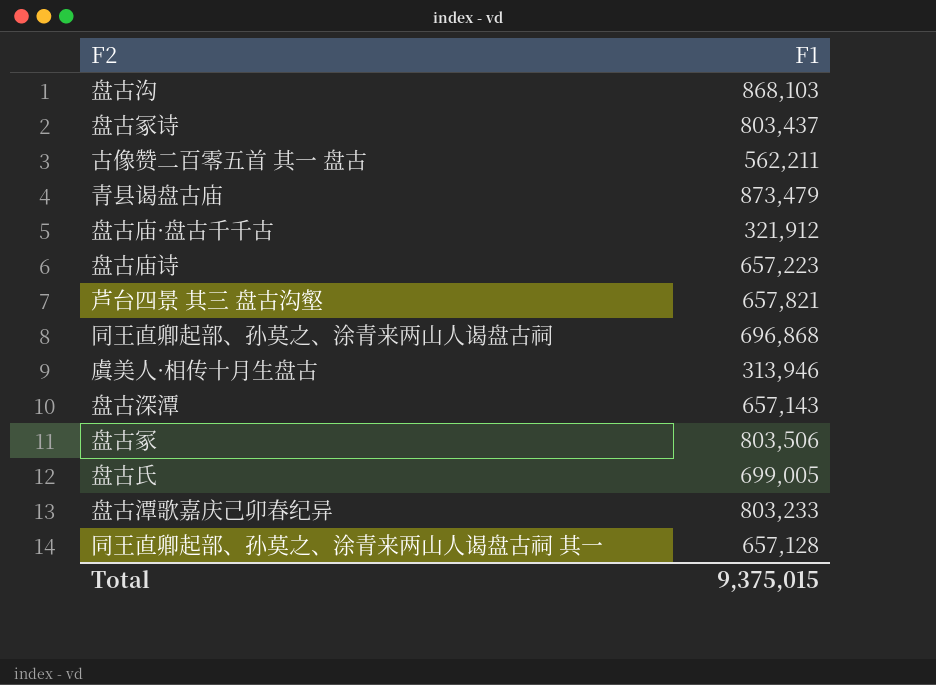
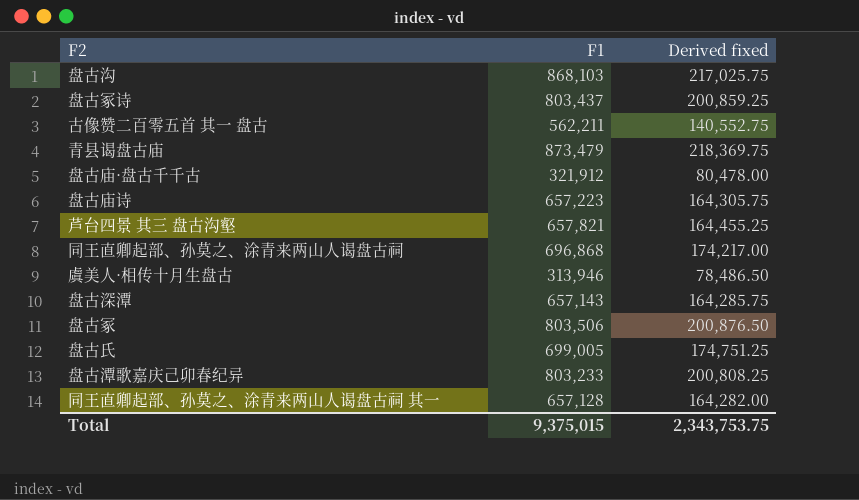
column Derived fixed | formula: none -> [F1] * 0.25

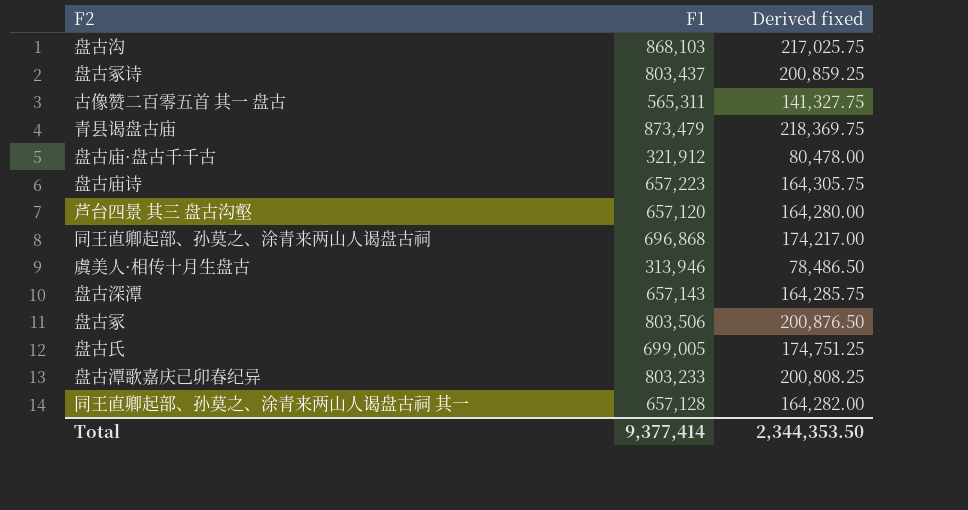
古像赞二百零五首 其一 盘古 | F1: 562,211 -> 565,311
古像赞二百零五首 其一 盘古 | Derived fixed: 140,552.75 -> 141,327.75
芦台四景 其三 盘古沟壑 | F1: 657,821 -> 657,120
芦台四景 其三 盘古沟壑 | Derived fixed: 164,455.25 -> 164,280.00
Total | F1: 9,375,015 -> 9,377,414
Total | Derived fixed: 2,343,753.75 -> 2,344,353.50

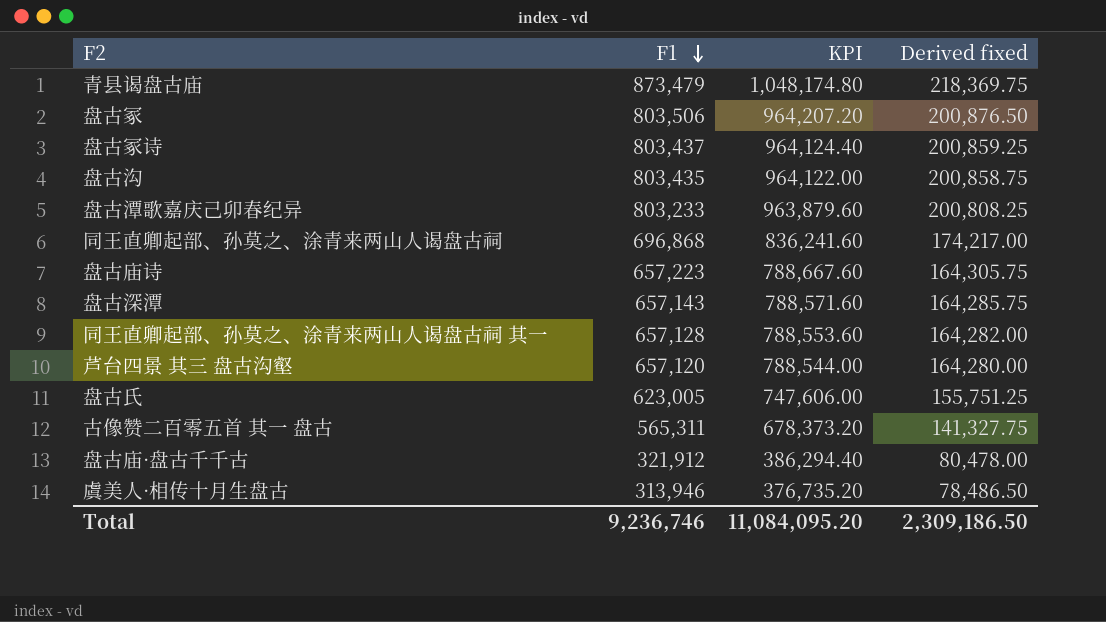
row order: none -> F1 descending
column KPI | formula: none -> [F1] * 1.2
盘古沟 | F1: 868,103 -> 803,435
盘古沟 | Derived fixed: 217,025.75 -> 200,858.75
盘古氏 | F1: 699,005 -> 623,005
盘古氏 | Derived fixed: 174,751.25 -> 155,751.25
Total | F1: 9,377,414 -> 9,236,746
Total | Derived fixed: 2,344,353.50 -> 2,309,186.50

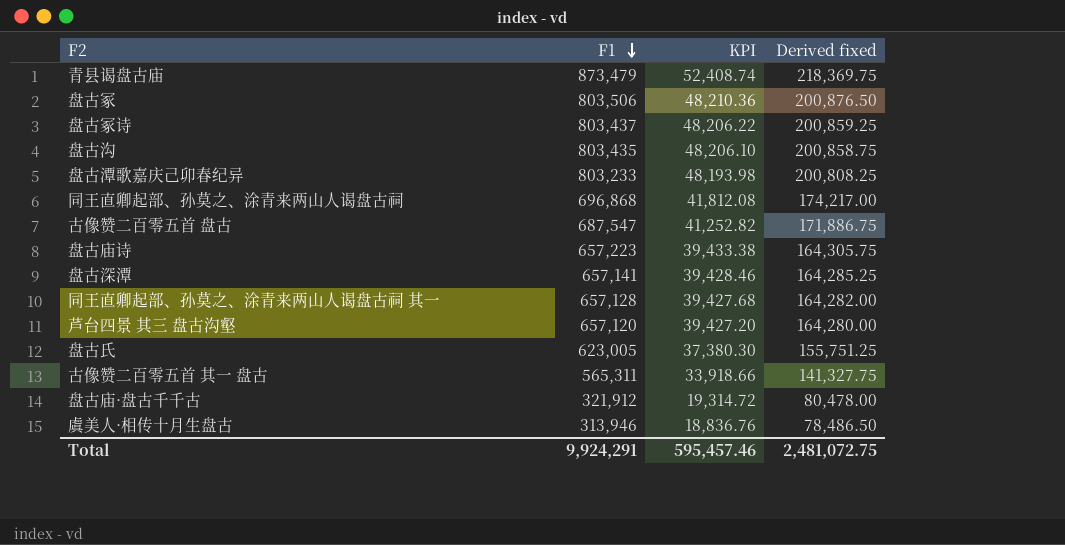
column KPI | formula: [F1] * 1.2 -> [F1] * 0.06
row 古像赞二百零五首 盘古: none -> 687,547 | 41,252.82 | 171,886.75
盘古深潭 | F1: 657,143 -> 657,141
盘古深潭 | Derived fixed: 164,285.75 -> 164,285.25
Total | F1: 9,236,746 -> 9,924,291
Total | KPI: 11,084,095.20 -> 595,457.46
Total | Derived fixed: 2,309,186.50 -> 2,481,072.75

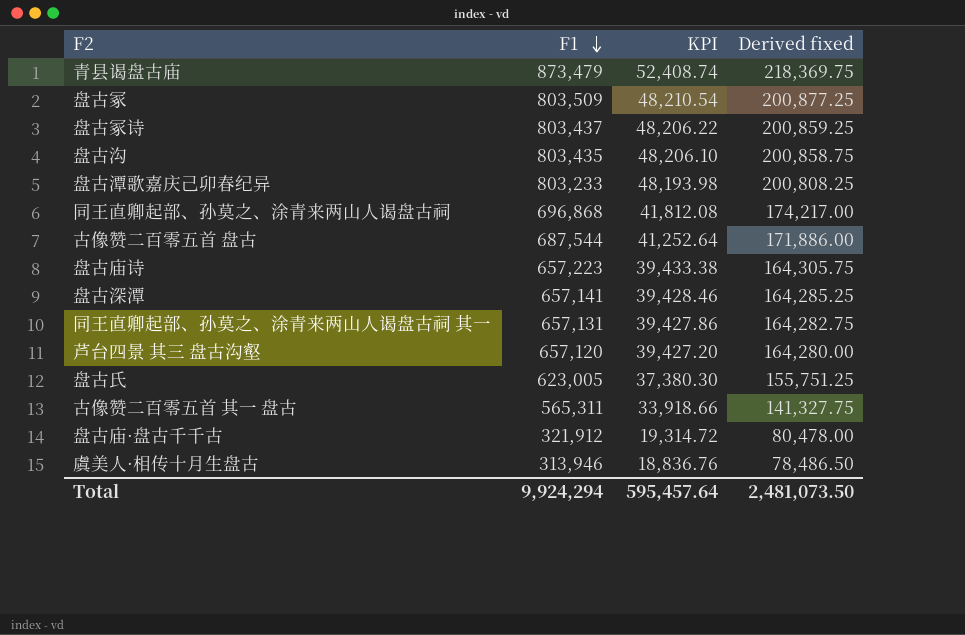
盘古冢 | F1: 803,506 -> 803,509
盘古冢 | KPI: 48,210.36 -> 48,210.54
盘古冢 | Derived fixed: 200,876.50 -> 200,877.25
古像赞二百零五首 盘古 | F1: 687,547 -> 687,544
古像赞二百零五首 盘古 | KPI: 41,252.82 -> 41,252.64
古像赞二百零五首 盘古 | Derived fixed: 171,886.75 -> 171,886.00
同王直卿起部、孙莫之、涂青来两山人谒盘古祠 其一 | F1: 657,128 -> 657,131
同王直卿起部、孙莫之、涂青来两山人谒盘古祠 其一 | KPI: 39,427.68 -> 39,427.86
同王直卿起部、孙莫之、涂青来两山人谒盘古祠 其一 | Derived fixed: 164,282.00 -> 164,282.75
Total | F1: 9,924,291 -> 9,924,294
Total | KPI: 595,457.46 -> 595,457.64
Total | Derived fixed: 2,481,072.75 -> 2,481,073.50

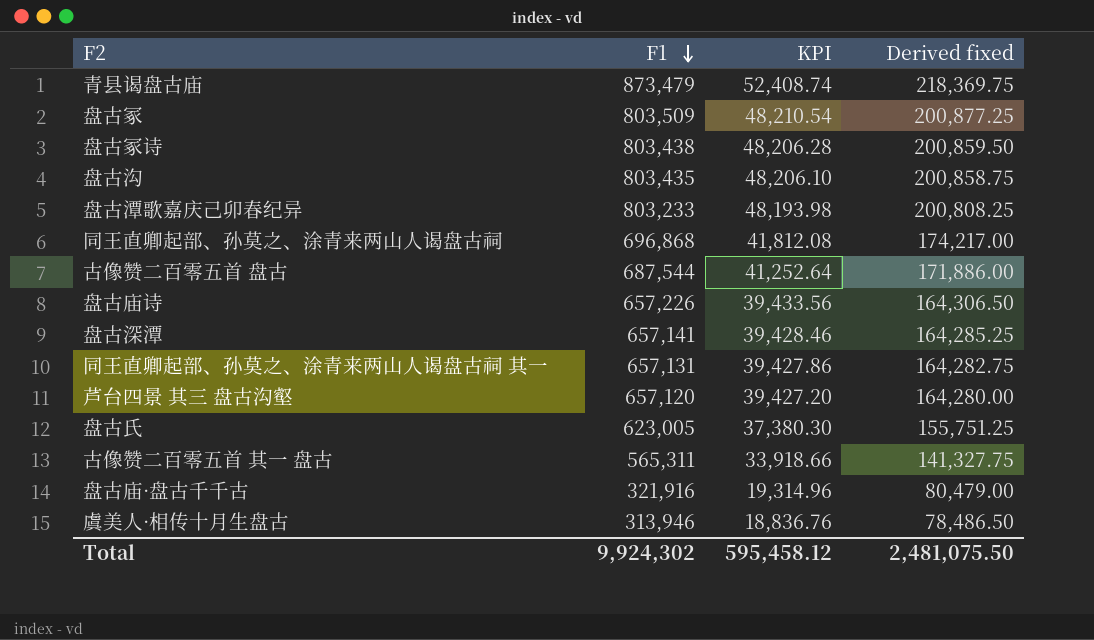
盘古冢诗 | F1: 803,437 -> 803,438
盘古冢诗 | KPI: 48,206.22 -> 48,206.28
盘古冢诗 | Derived fixed: 200,859.25 -> 200,859.50
盘古庙诗 | F1: 657,223 -> 657,226
盘古庙诗 | KPI: 39,433.38 -> 39,433.56
盘古庙诗 | Derived fixed: 164,305.75 -> 164,306.50
盘古庙·盘古千千古 | F1: 321,912 -> 321,916
盘古庙·盘古千千古 | KPI: 19,314.72 -> 19,314.96
盘古庙·盘古千千古 | Derived fixed: 80,478.00 -> 80,479.00
Total | F1: 9,924,294 -> 9,924,302
Total | KPI: 595,457.64 -> 595,458.12
Total | Derived fixed: 2,481,073.50 -> 2,481,075.50

